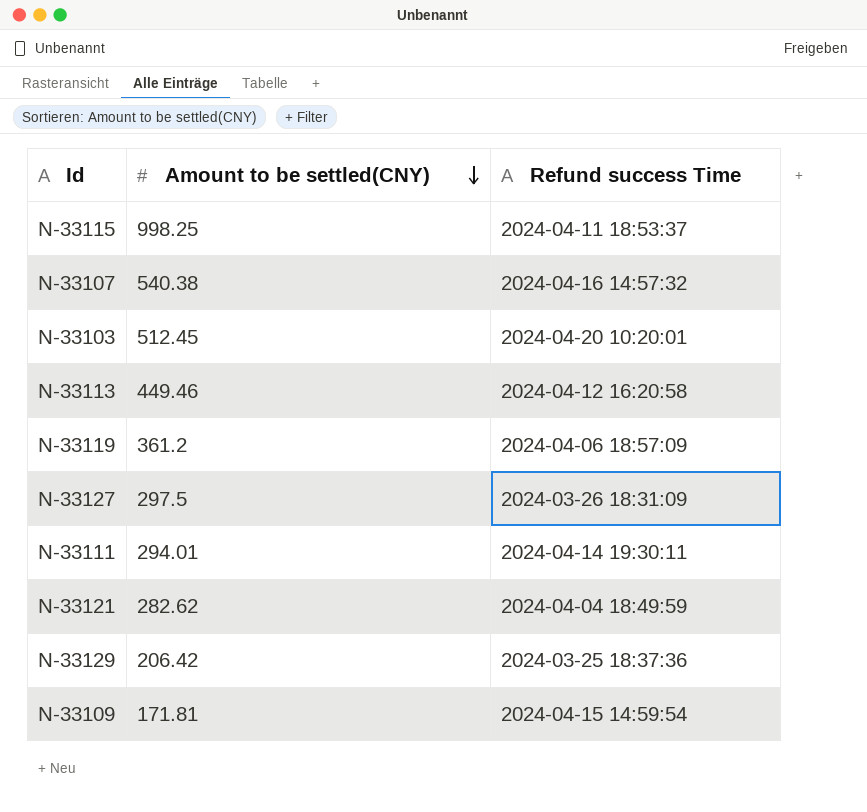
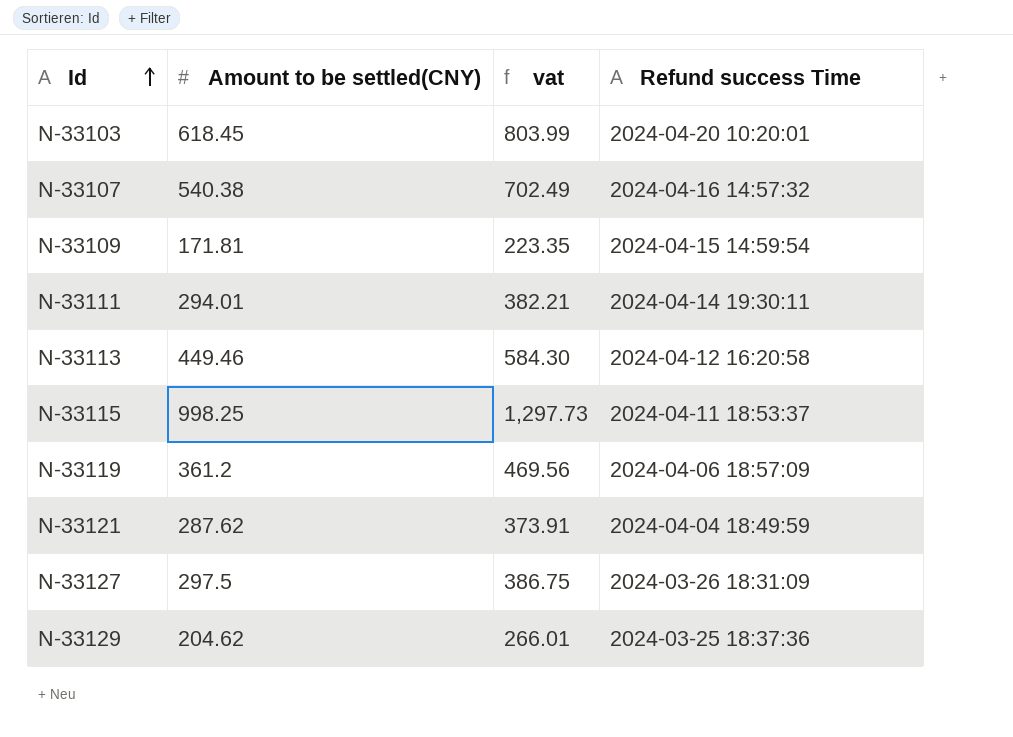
row order: Amount to be settled(CNY) descending -> Id ascending
column vat | formula: none -> [Amount to be settled(CNY)] * 1.3
N-33103 | Amount to be settled(CNY): 512.45 -> 618.45
N-33121 | Amount to be settled(CNY): 282.62 -> 287.62
N-33129 | Amount to be settled(CNY): 206.42 -> 204.62

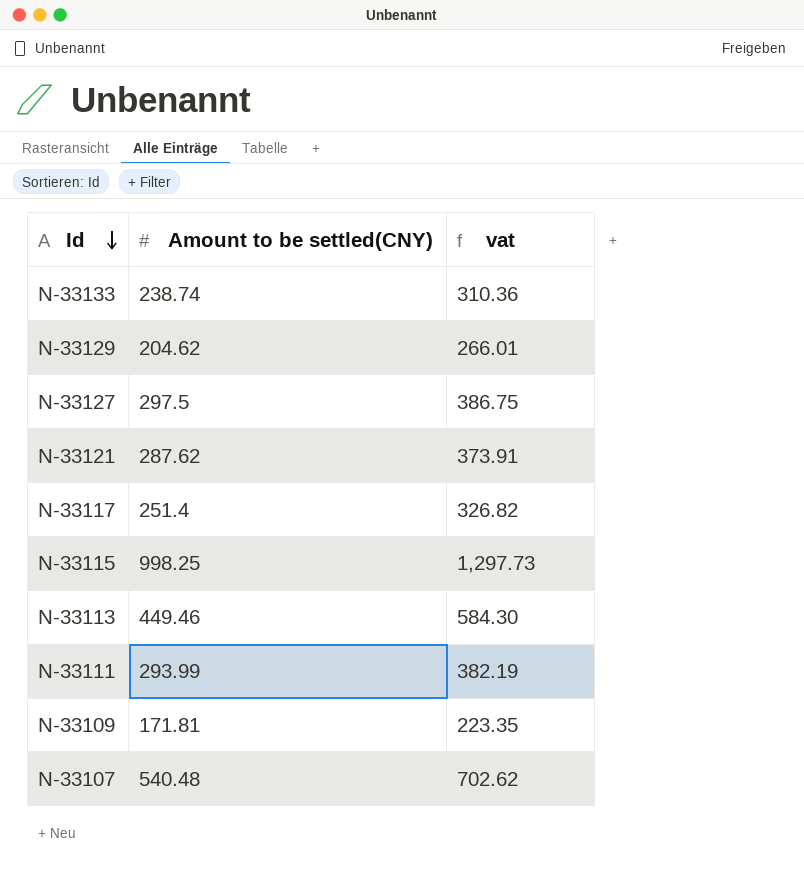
row order: Id ascending -> Id descending
column Refund success Time | position: 4 -> none
row N-33103: 618.45 | 803.99 | 2024-04-20 10:20:01 -> none
row N-33119: 361.2 | 469.56 | 2024-04-06 18:57:09 -> none
row N-33133: none -> 238.74 | 310.36
row N-33117: none -> 251.4 | 326.82
N-33111 | Amount to be settled(CNY): 294.01 -> 293.99
N-33111 | vat: 382.21 -> 382.19
N-33107 | Amount to be settled(CNY): 540.38 -> 540.48
N-33107 | vat: 702.49 -> 702.62

